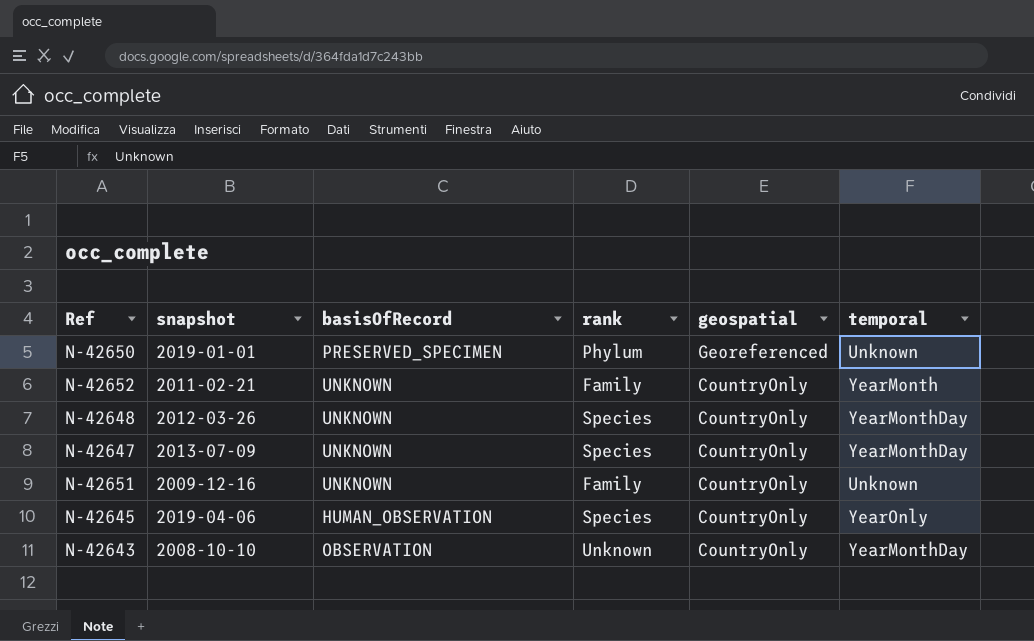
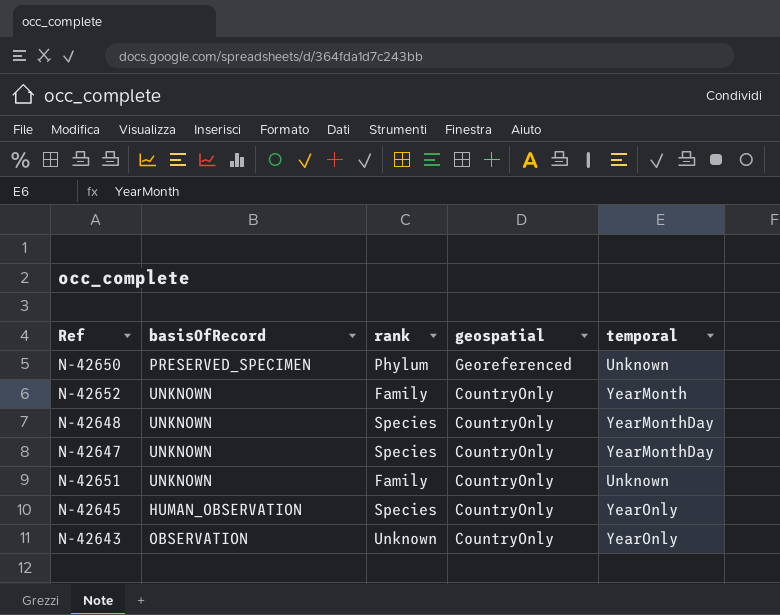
column snapshot | position: 2 -> none
N-42643 | temporal: YearMonthDay -> YearOnly

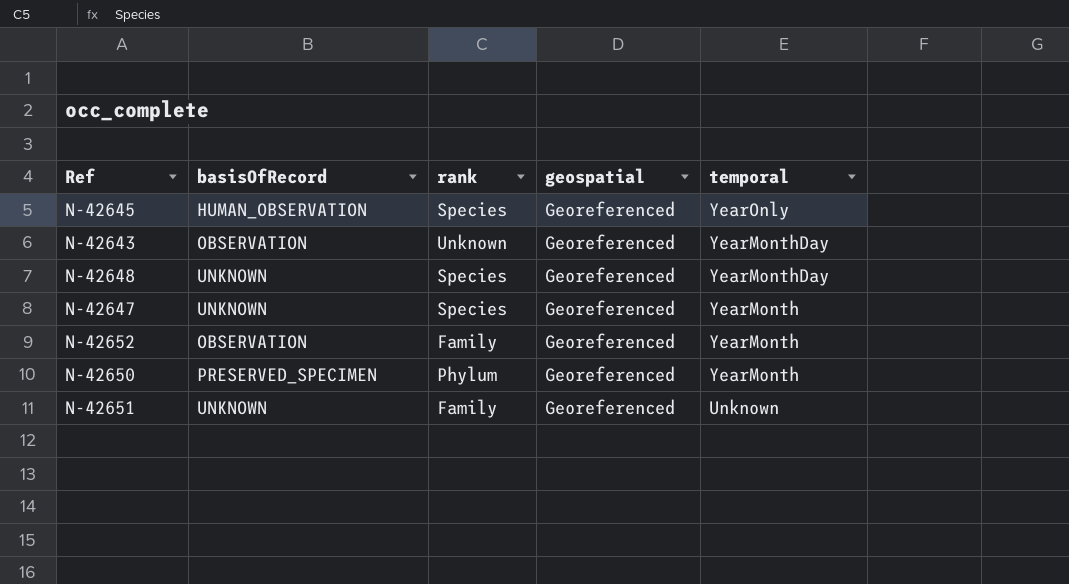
row order: geospatial descending -> temporal descending
N-42645 | geospatial: CountryOnly -> Georeferenced
N-42643 | geospatial: CountryOnly -> Georeferenced
N-42643 | temporal: YearOnly -> YearMonthDay
N-42648 | geospatial: CountryOnly -> Georeferenced
N-42647 | geospatial: CountryOnly -> Georeferenced
N-42647 | temporal: YearMonthDay -> YearMonth
N-42652 | basisOfRecord: UNKNOWN -> OBSERVATION
N-42652 | geospatial: CountryOnly -> Georeferenced
N-42650 | temporal: Unknown -> YearMonth
N-42651 | geospatial: CountryOnly -> Georeferenced

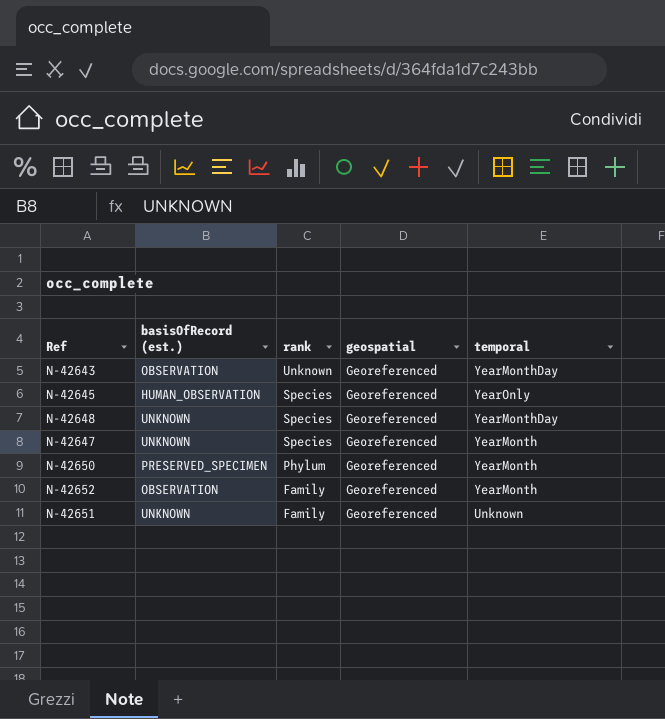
row order: temporal descending -> rank descending
column name: basisOfRecord -> basisOfRecord (est.)

